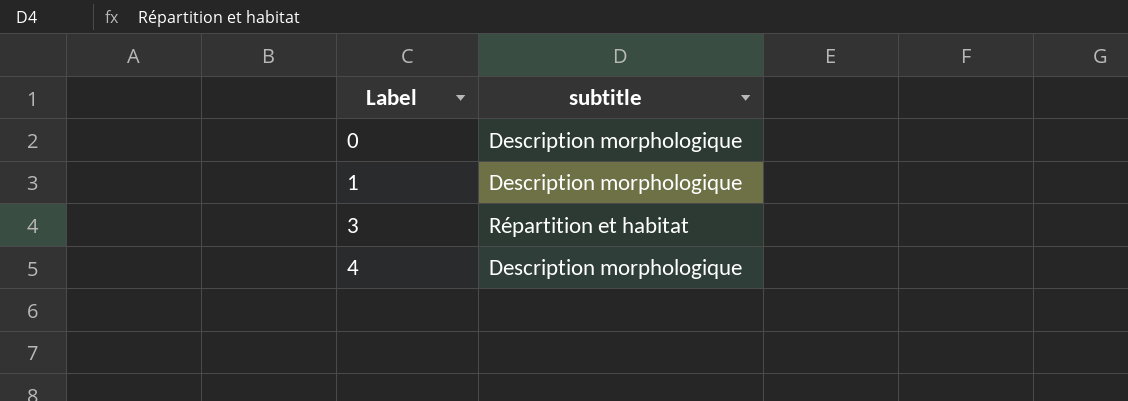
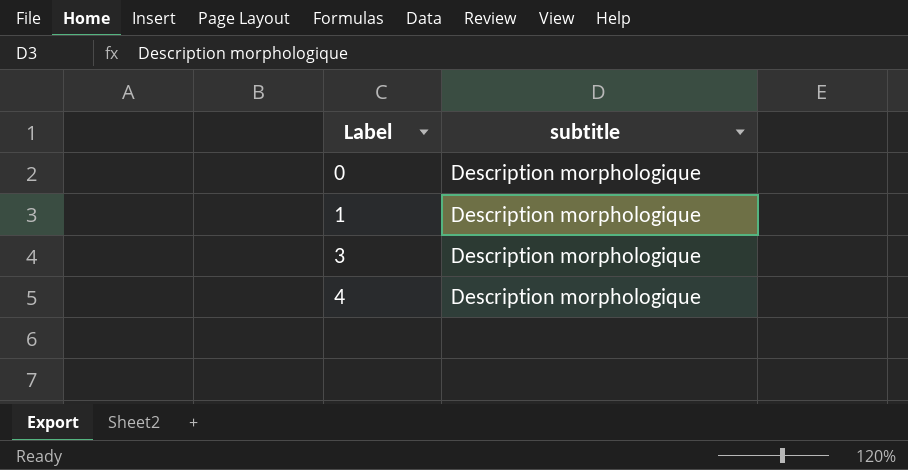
3 | subtitle: Répartition et habitat -> Description morphologique

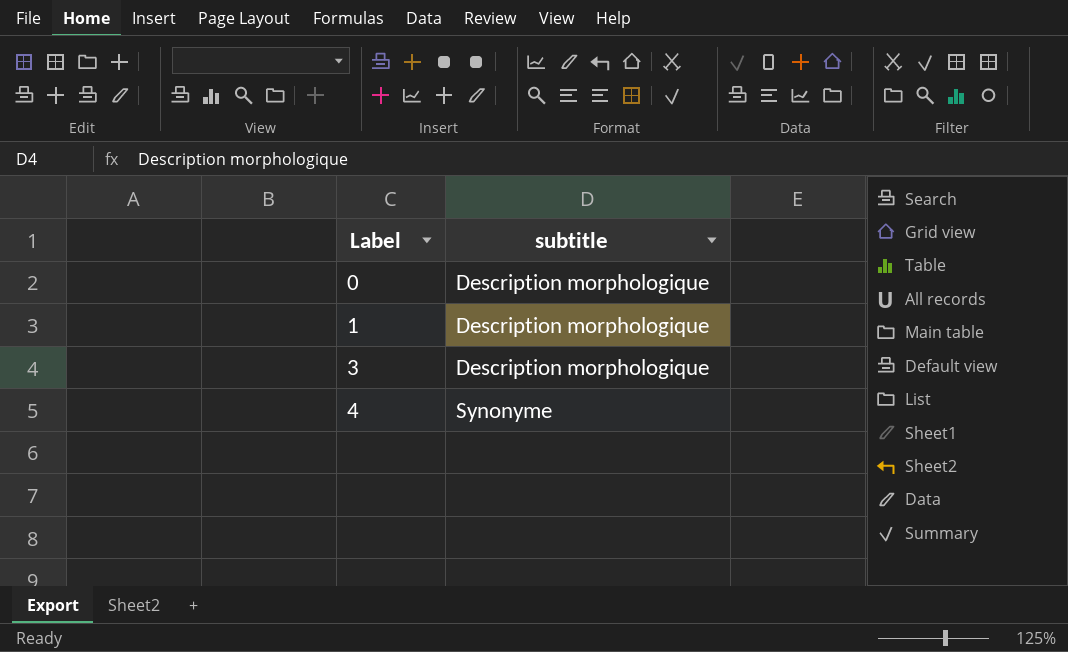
4 | subtitle: Description morphologique -> Synonyme

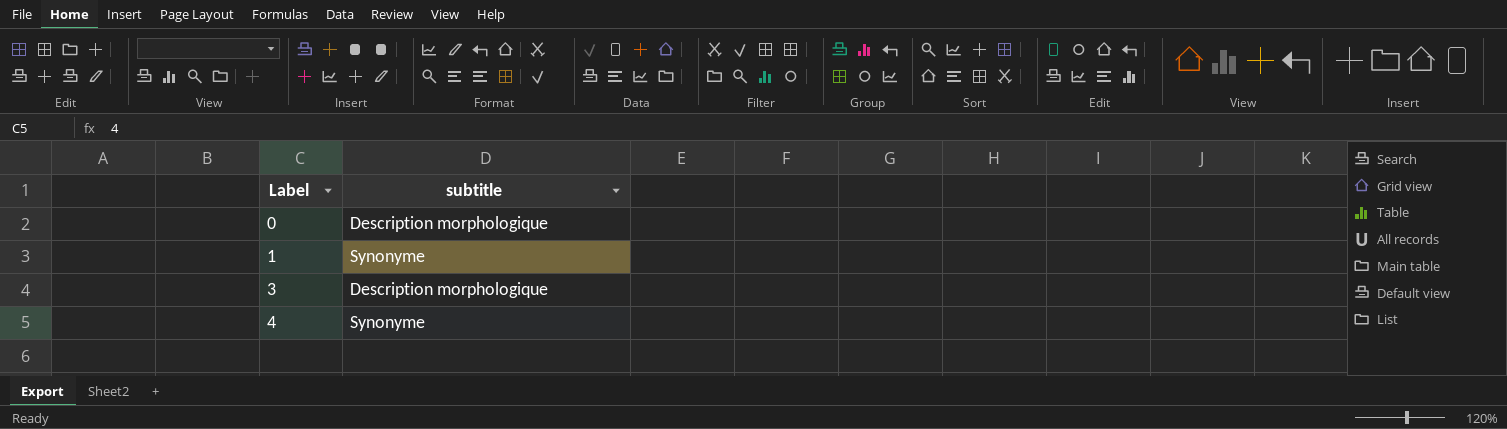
1 | subtitle: Description morphologique -> Synonyme

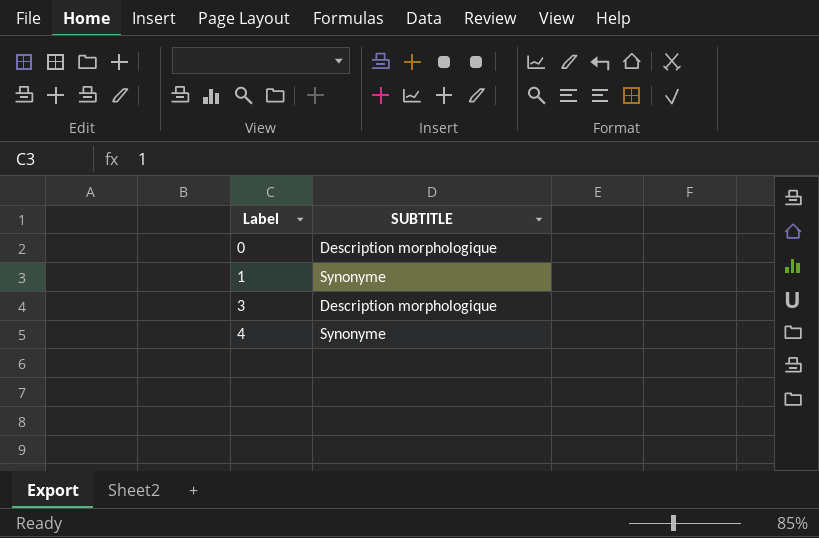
column name: subtitle -> SUBTITLE

